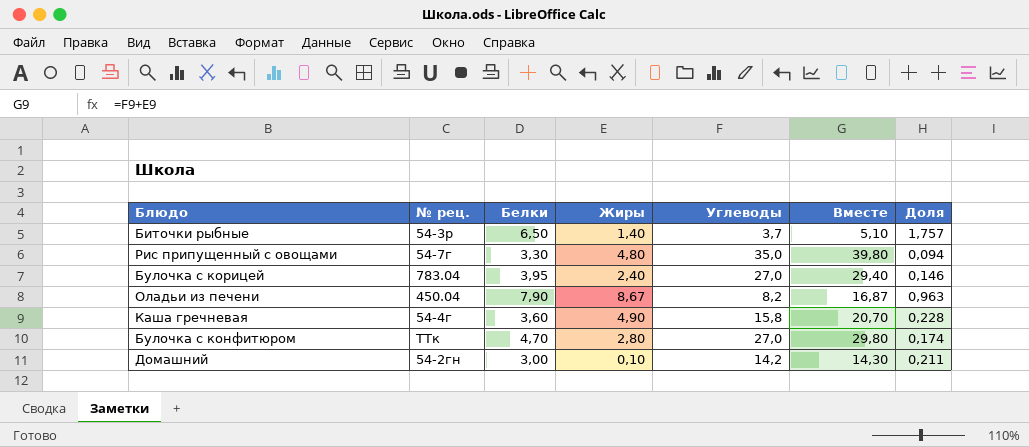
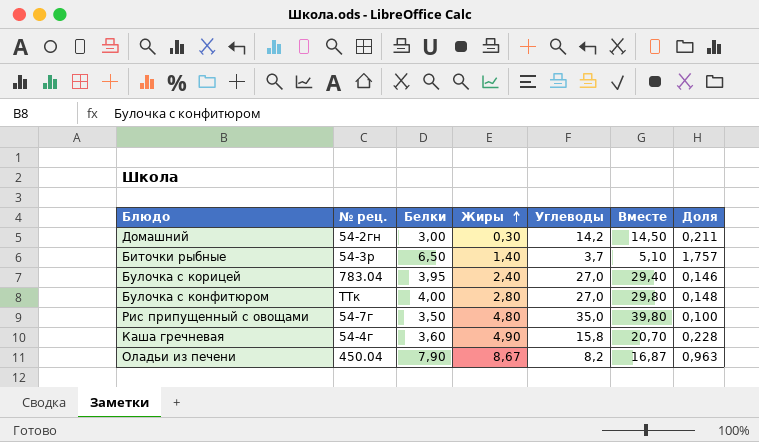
row order: none -> Жиры ascending
Домашний | Жиры: 0,10 -> 0,30
Домашний | Вместе: 14,30 -> 14,50
Булочка с конфитюром | Белки: 4,70 -> 4,00
Булочка с конфитюром | Доля: 0,174 -> 0,148
Рис припущенный с овощами | Белки: 3,30 -> 3,50
Рис припущенный с овощами | Доля: 0,094 -> 0,100

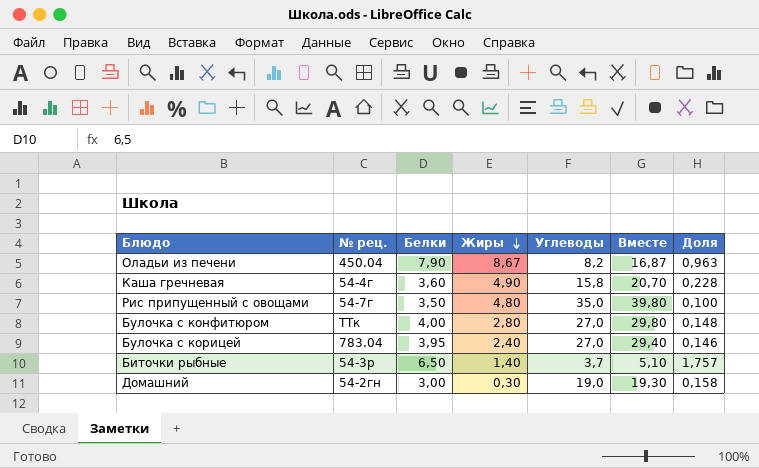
row order: Жиры ascending -> Жиры descending
Домашний | Углеводы: 14,2 -> 19,0
Домашний | Вместе: 14,50 -> 19,30
Домашний | Доля: 0,211 -> 0,158

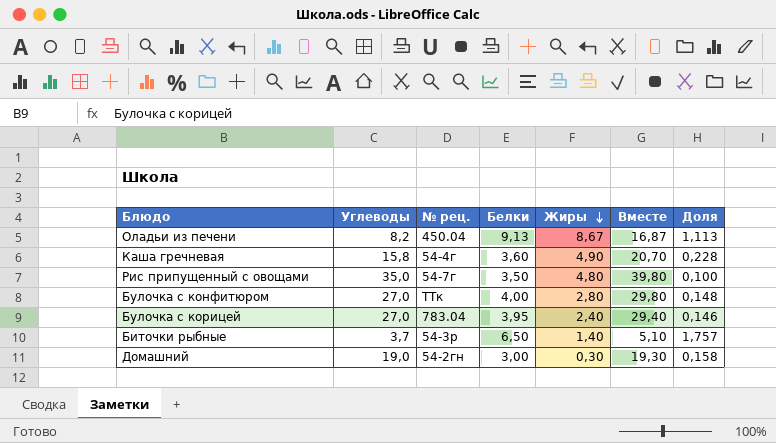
column Углеводы | position: 5 -> 2
Оладьи из печени | Белки: 7,90 -> 9,13
Оладьи из печени | Доля: 0,963 -> 1,113

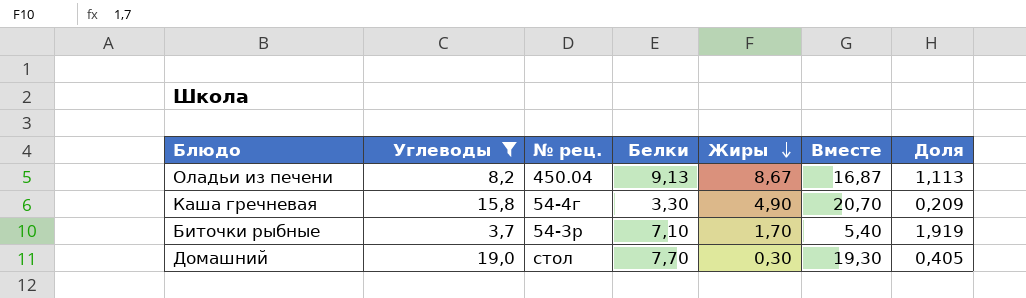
filter: none -> Углеводы <= 19,0
Каша гречневая | Белки: 3,60 -> 3,30
Каша гречневая | Доля: 0,228 -> 0,209
Биточки рыбные | Белки: 6,50 -> 7,10
Биточки рыбные | Жиры: 1,40 -> 1,70
Биточки рыбные | Вместе: 5,10 -> 5,40
Биточки рыбные | Доля: 1,757 -> 1,919
Домашний | № рец.: 54-2гн -> стол
Домашний | Белки: 3,00 -> 7,70
Домашний | Доля: 0,158 -> 0,405

